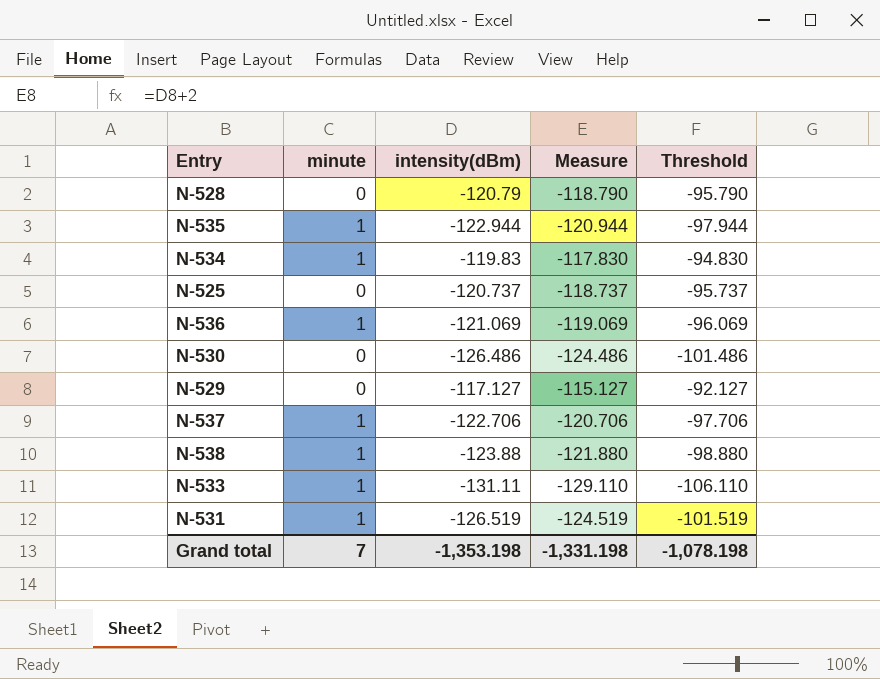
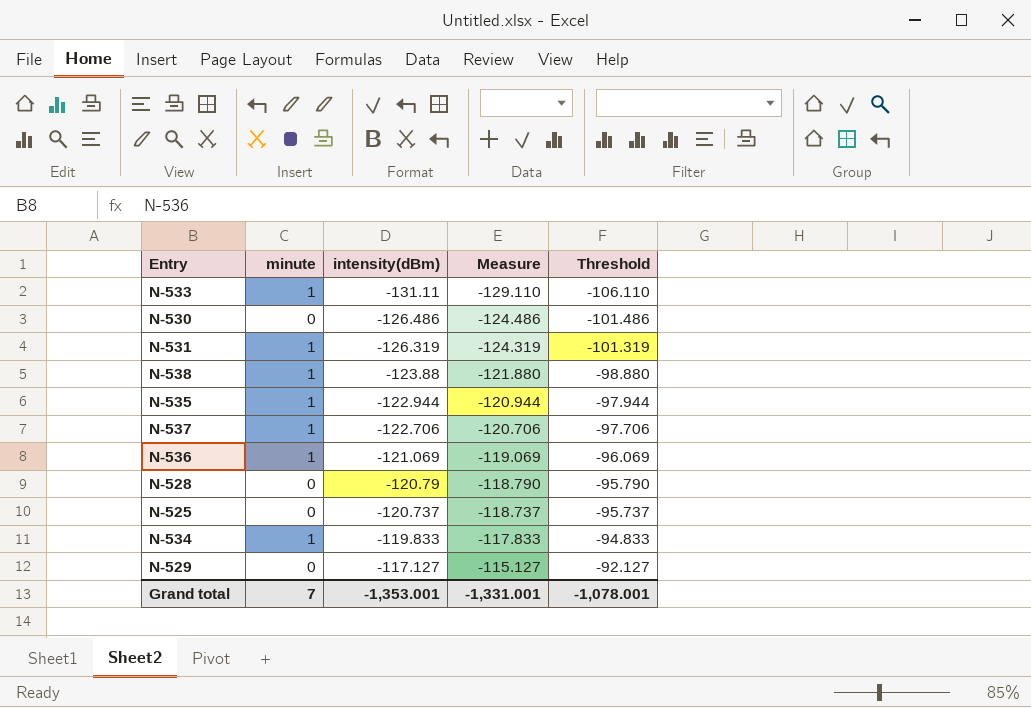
row order: none -> intensity(dBm) ascending
N-531 | intensity(dBm): -126.519 -> -126.319
N-531 | Measure: -124.519 -> -124.319
N-531 | Threshold: -101.519 -> -101.319
N-534 | intensity(dBm): -119.83 -> -119.833
N-534 | Measure: -117.830 -> -117.833
N-534 | Threshold: -94.830 -> -94.833
Grand total | intensity(dBm): -1,353.198 -> -1,353.001
Grand total | Measure: -1,331.198 -> -1,331.001
Grand total | Threshold: -1,078.198 -> -1,078.001

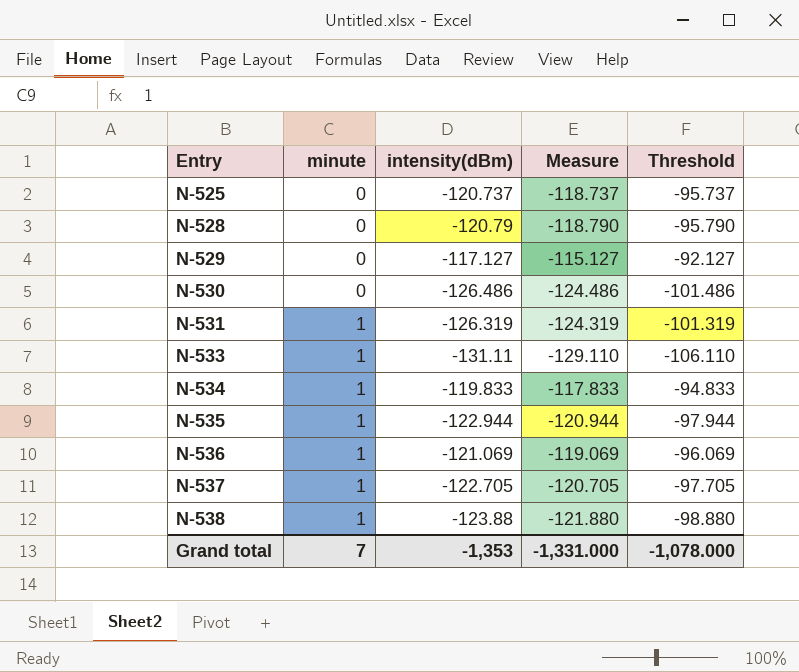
row order: intensity(dBm) ascending -> Entry ascending
N-537 | intensity(dBm): -122.706 -> -122.705
N-537 | Measure: -120.706 -> -120.705
N-537 | Threshold: -97.706 -> -97.705
Grand total | intensity(dBm): -1,353.001 -> -1,353
Grand total | Measure: -1,331.001 -> -1,331.000
Grand total | Threshold: -1,078.001 -> -1,078.000

